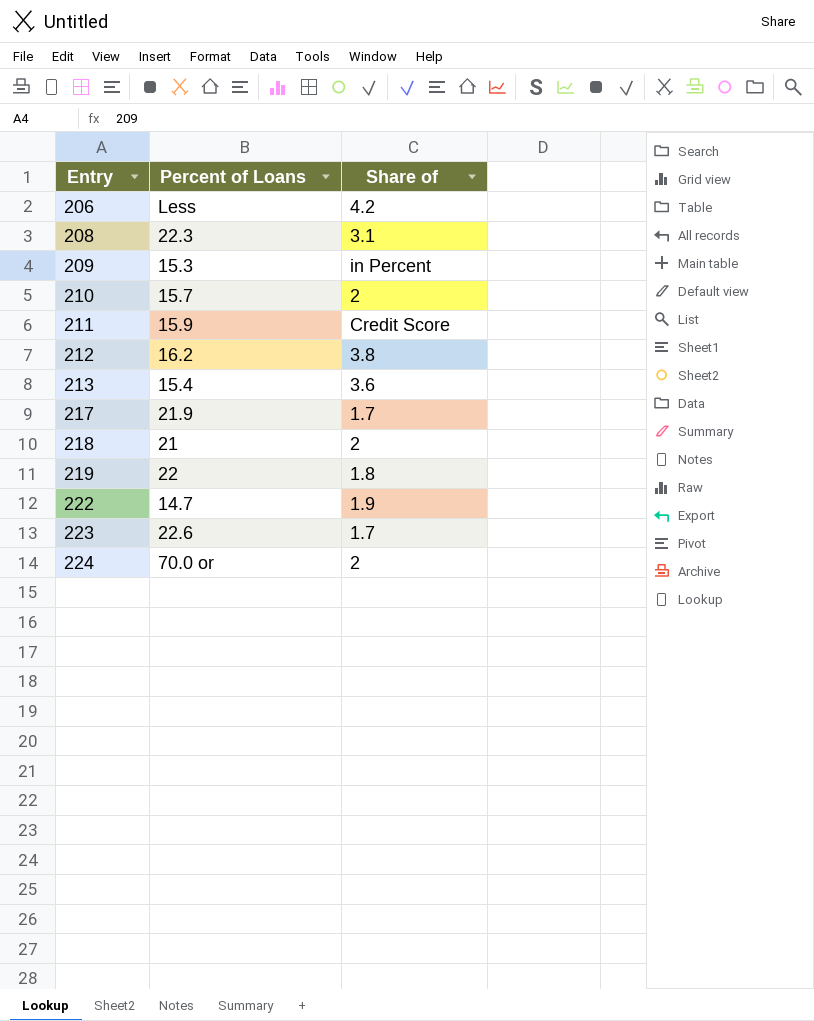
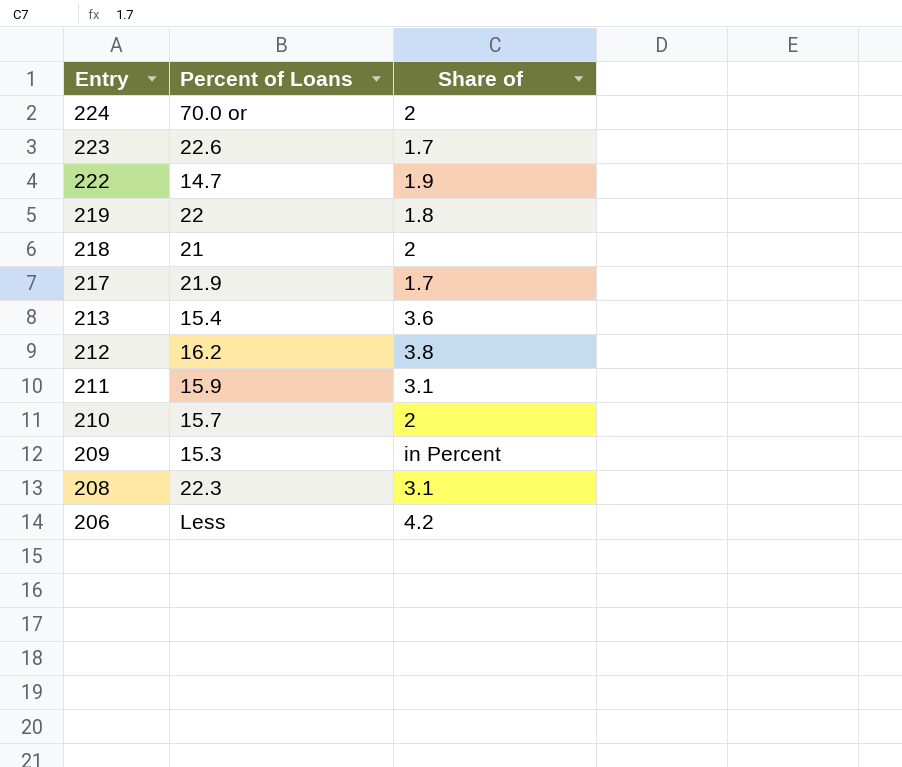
row order: Entry ascending -> Entry descending
211 | Share of: Credit Score -> 3.1

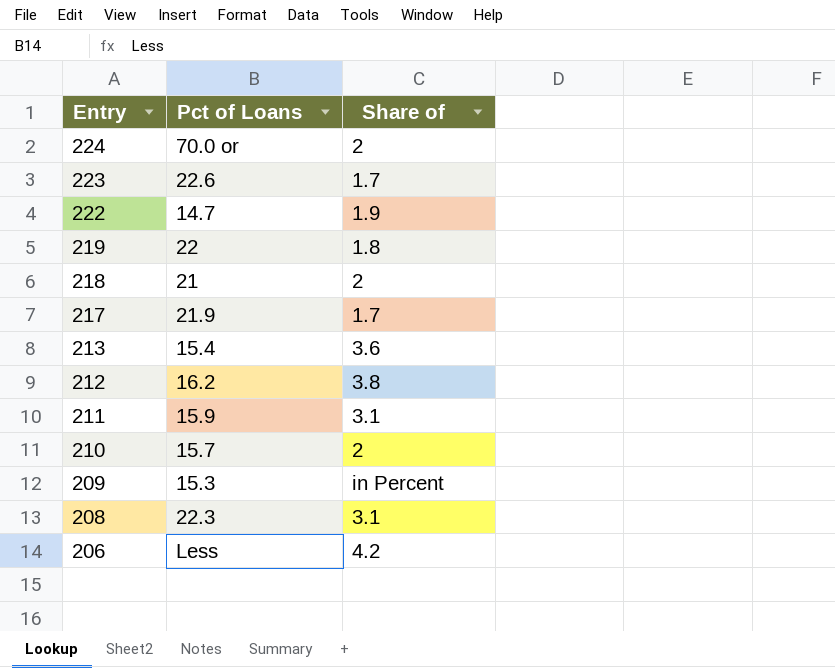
column name: Percent of Loans -> Pct of Loans

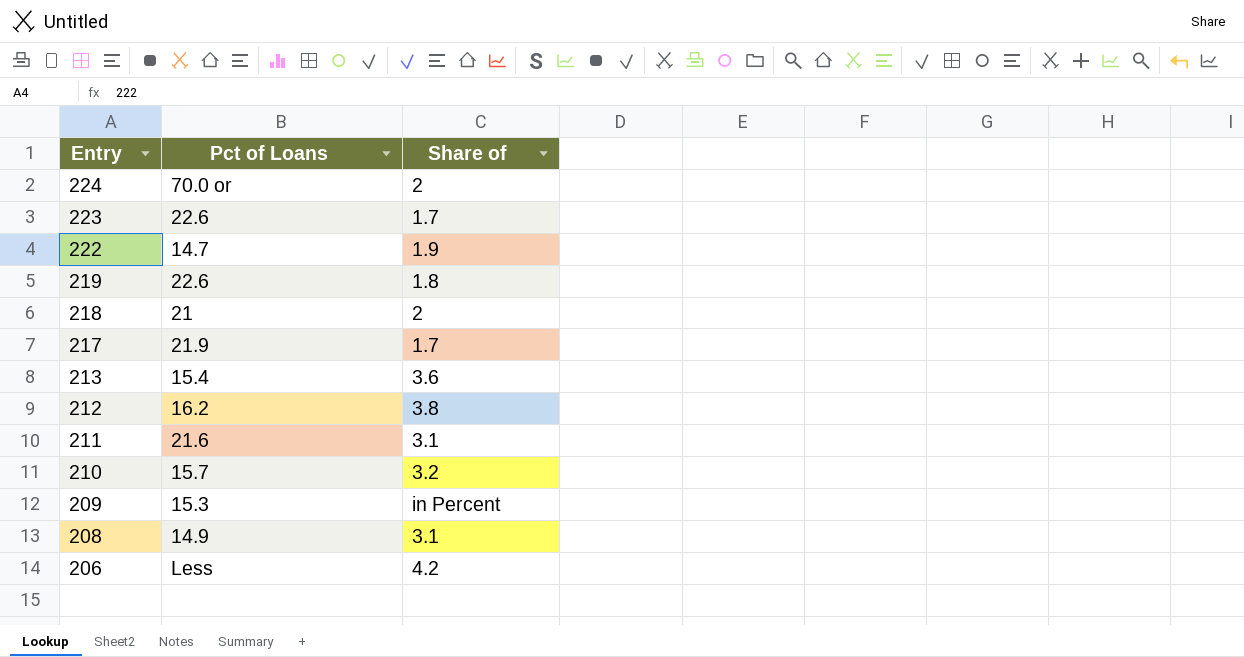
219 | Pct of Loans: 22 -> 22.6
211 | Pct of Loans: 15.9 -> 21.6
210 | Share of: 2 -> 3.2
208 | Pct of Loans: 22.3 -> 14.9

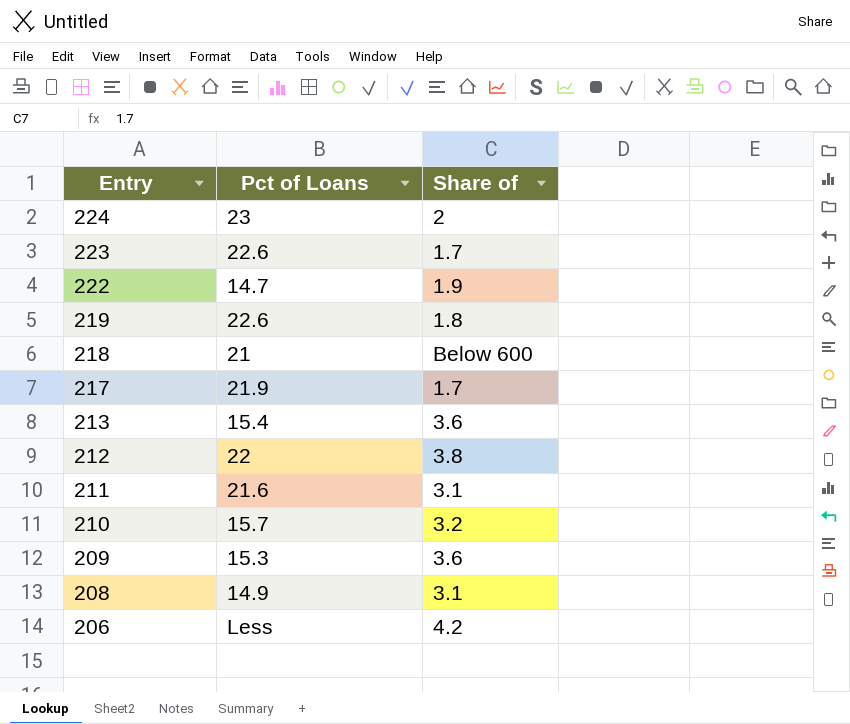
224 | Pct of Loans: 70.0 or -> 23
218 | Share of: 2 -> Below 600
212 | Pct of Loans: 16.2 -> 22
209 | Share of: in Percent -> 3.6

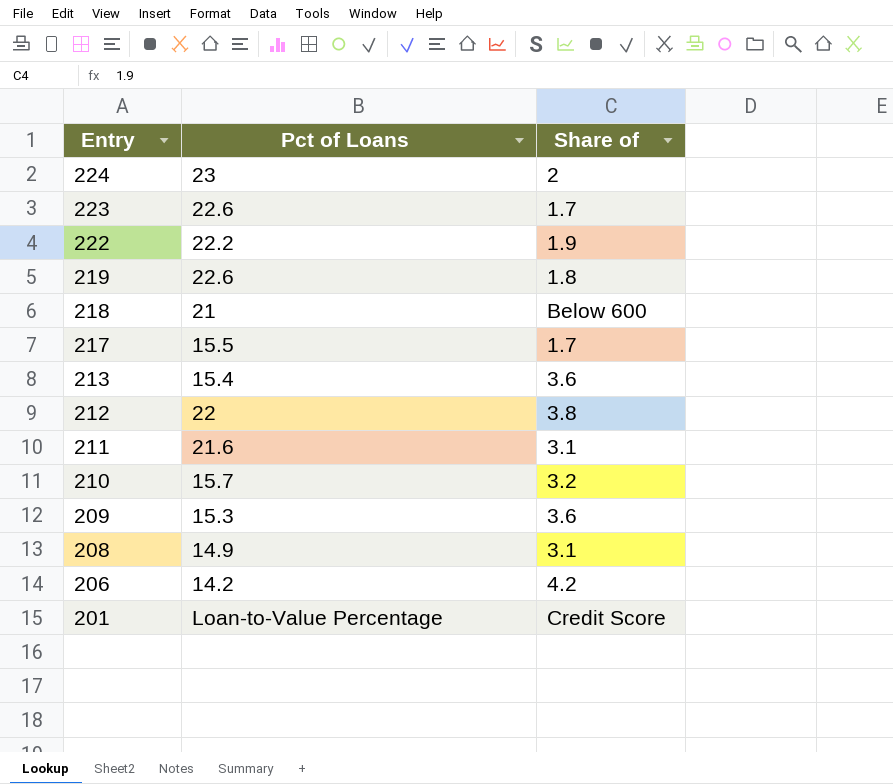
222 | Pct of Loans: 14.7 -> 22.2
217 | Pct of Loans: 21.9 -> 15.5
206 | Pct of Loans: Less -> 14.2
row 201: none -> Loan-to-Value Percentage | Credit Score

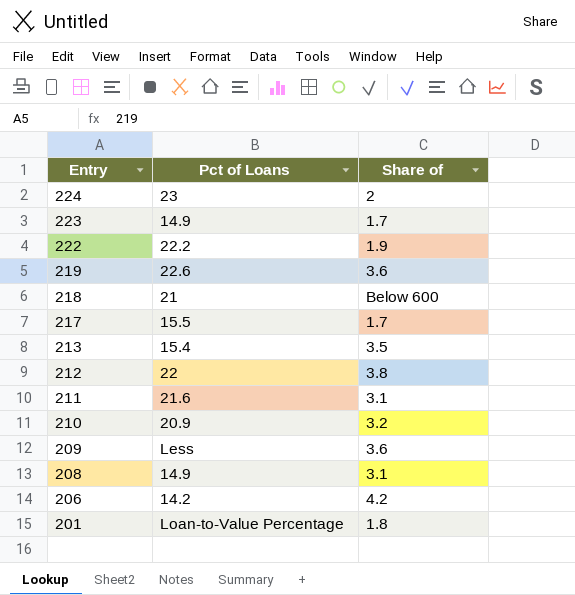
223 | Pct of Loans: 22.6 -> 14.9
219 | Share of: 1.8 -> 3.6
213 | Share of: 3.6 -> 3.5
210 | Pct of Loans: 15.7 -> 20.9
209 | Pct of Loans: 15.3 -> Less
201 | Share of: Credit Score -> 1.8

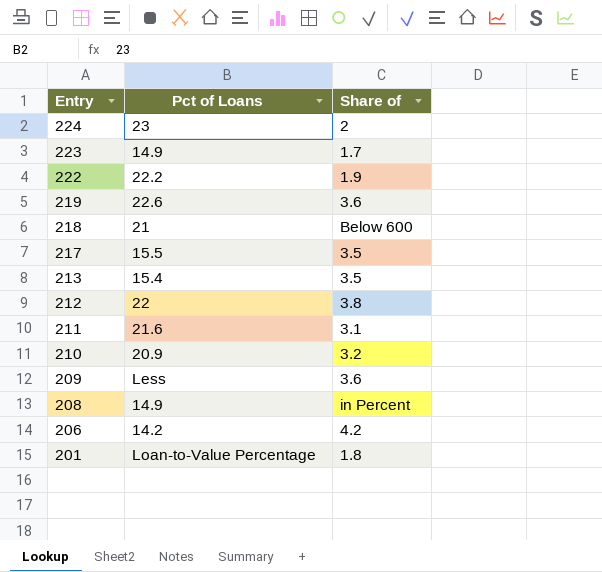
217 | Share of: 1.7 -> 3.5
208 | Share of: 3.1 -> in Percent

